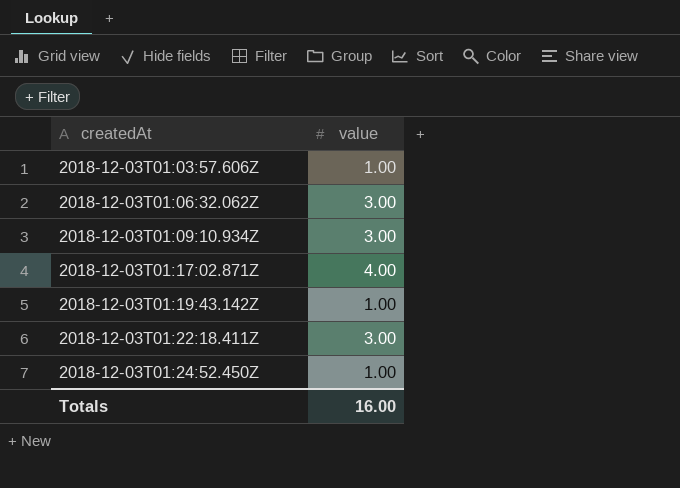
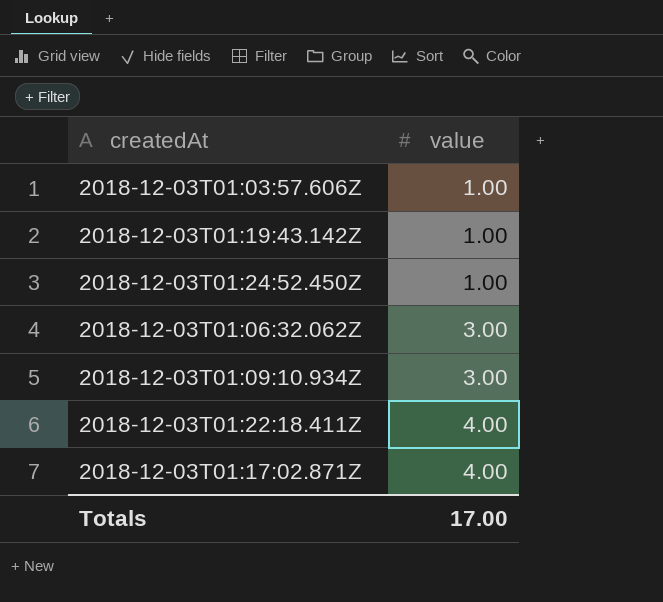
row order: createdAt ascending -> value ascending
2018-12-03T01:22:18.411Z | value: 3.00 -> 4.00
Totals | value: 16.00 -> 17.00

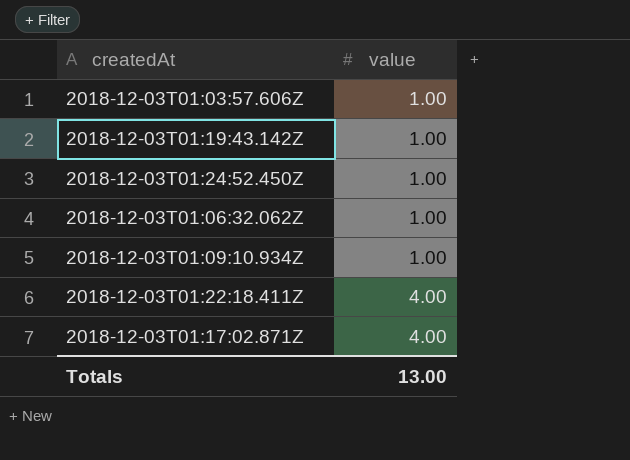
2018-12-03T01:06:32.062Z | value: 3.00 -> 1.00
2018-12-03T01:09:10.934Z | value: 3.00 -> 1.00
Totals | value: 17.00 -> 13.00

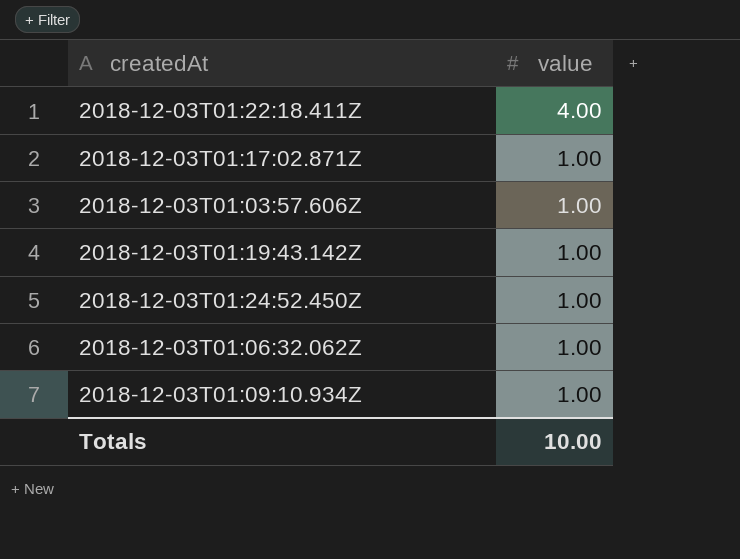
row order: value ascending -> value descending
2018-12-03T01:17:02.871Z | value: 4.00 -> 1.00
Totals | value: 13.00 -> 10.00

